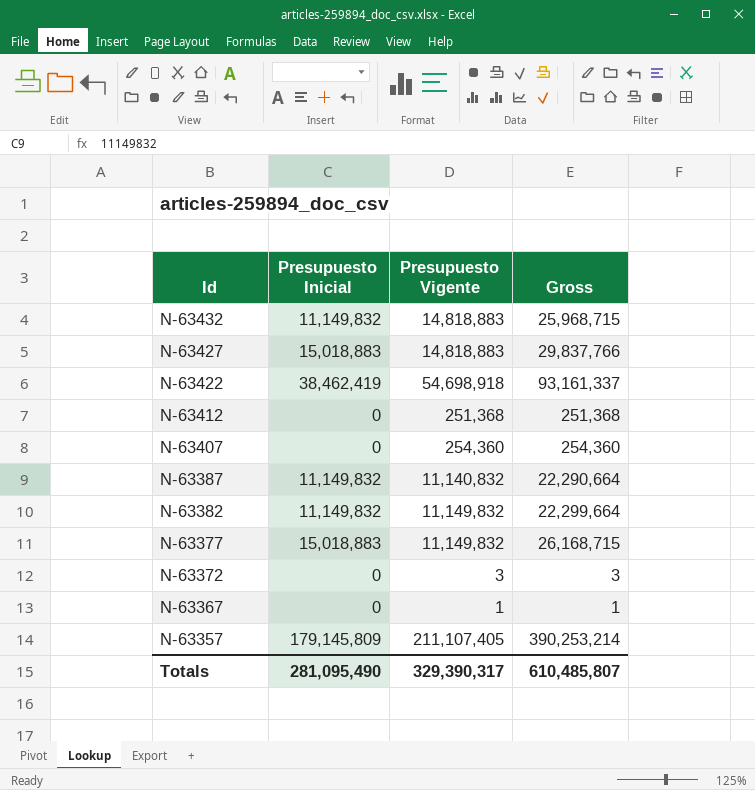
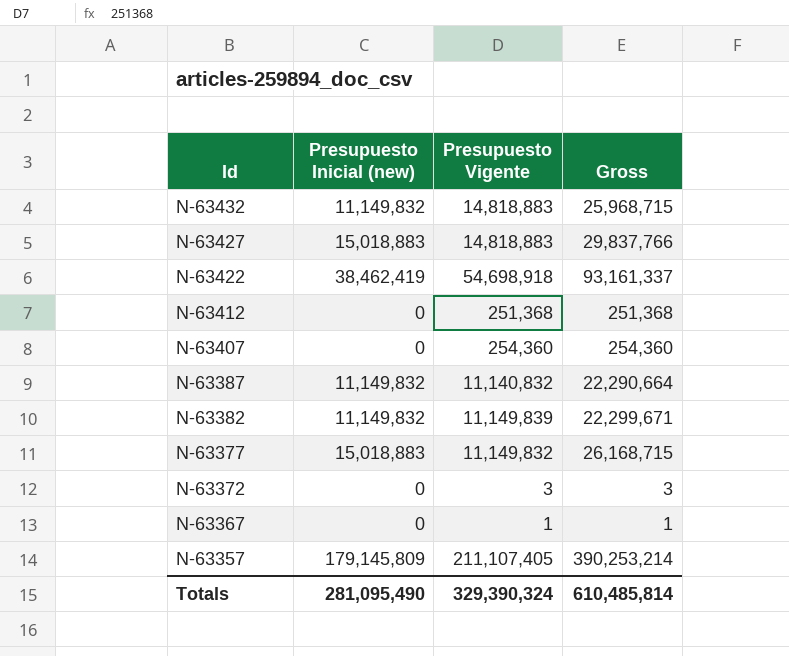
column name: Presupuesto Inicial -> Presupuesto Inicial (new)
N-63382 | Presupuesto Vigente: 11,149,832 -> 11,149,839
N-63382 | Gross: 22,299,664 -> 22,299,671
Totals | Presupuesto Vigente: 329,390,317 -> 329,390,324
Totals | Gross: 610,485,807 -> 610,485,814

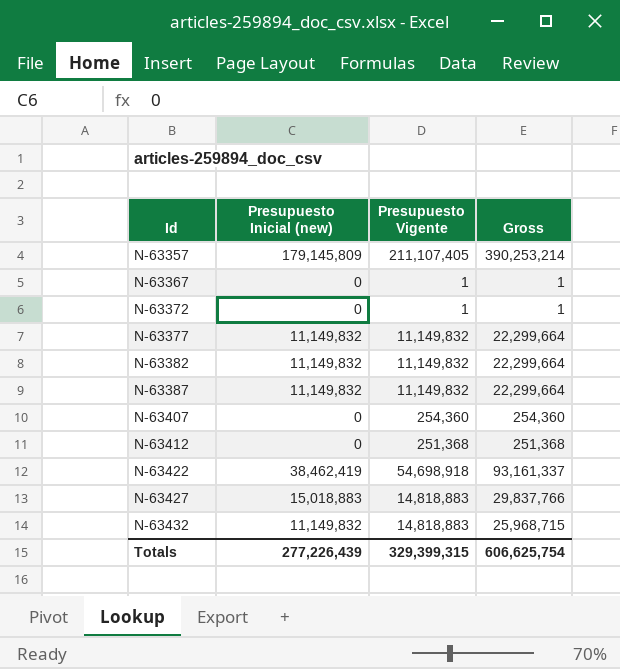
row order: Id descending -> Id ascending
N-63372 | Presupuesto Vigente: 3 -> 1
N-63372 | Gross: 3 -> 1
N-63377 | Presupuesto Inicial (new): 15,018,883 -> 11,149,832
N-63377 | Gross: 26,168,715 -> 22,299,664
N-63382 | Presupuesto Vigente: 11,149,839 -> 11,149,832
N-63382 | Gross: 22,299,671 -> 22,299,664
N-63387 | Presupuesto Vigente: 11,140,832 -> 11,149,832
N-63387 | Gross: 22,290,664 -> 22,299,664
Totals | Presupuesto Inicial (new): 281,095,490 -> 277,226,439
Totals | Presupuesto Vigente: 329,390,324 -> 329,399,315
Totals | Gross: 610,485,814 -> 606,625,754

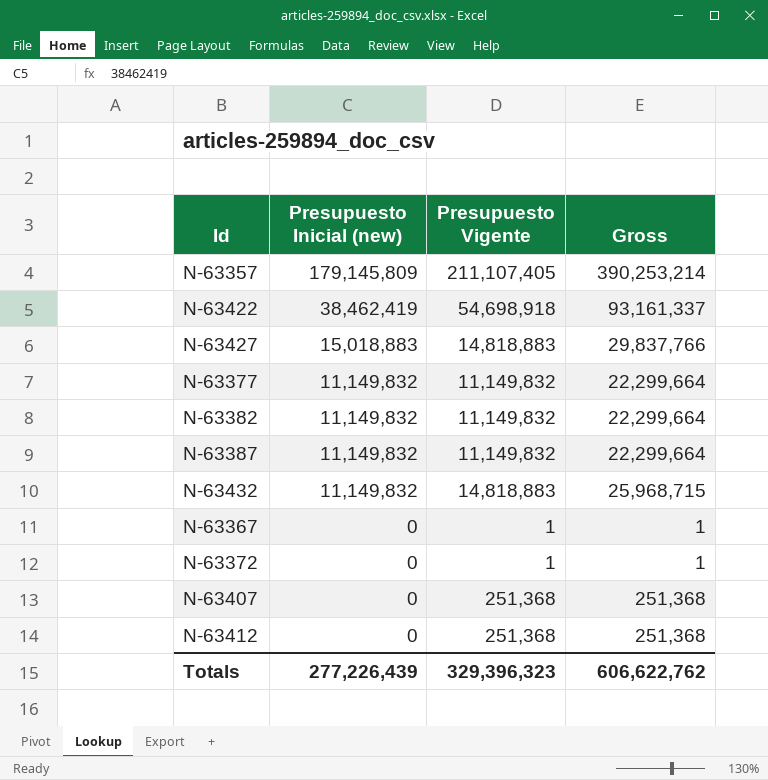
row order: Id ascending -> Presupuesto Inicial (new) descending
N-63407 | Presupuesto Vigente: 254,360 -> 251,368
N-63407 | Gross: 254,360 -> 251,368
Totals | Presupuesto Vigente: 329,399,315 -> 329,396,323
Totals | Gross: 606,625,754 -> 606,622,762

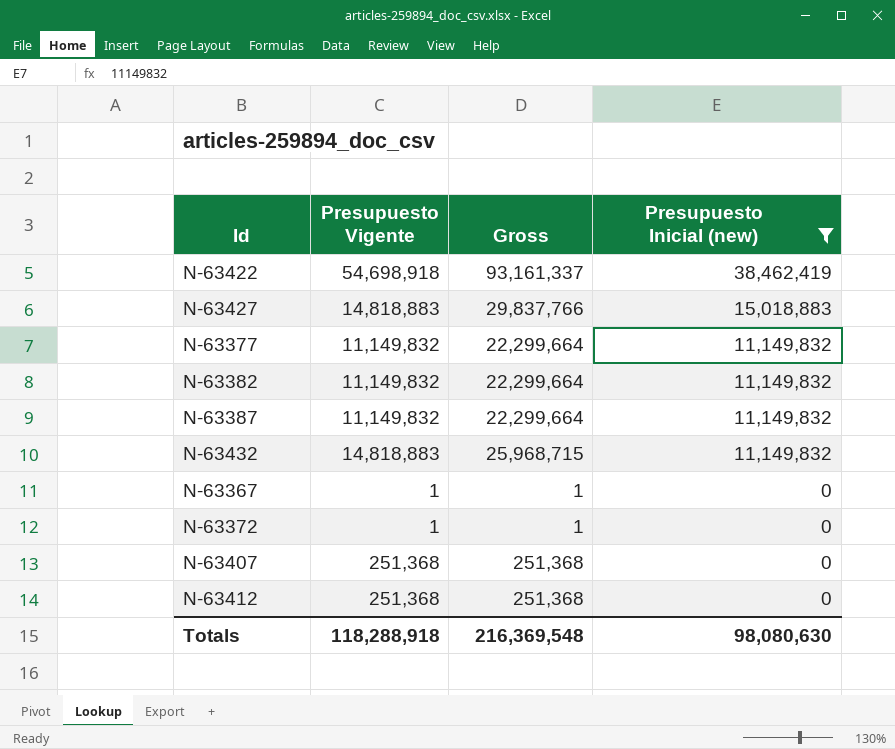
filter: none -> Presupuesto Inicial (new) != 179,145,809
column Presupuesto Inicial (new) | position: 2 -> 4
Totals | Presupuesto Vigente: 329,396,323 -> 118,288,918
Totals | Gross: 606,622,762 -> 216,369,548
Totals | Presupuesto Inicial (new): 277,226,439 -> 98,080,630

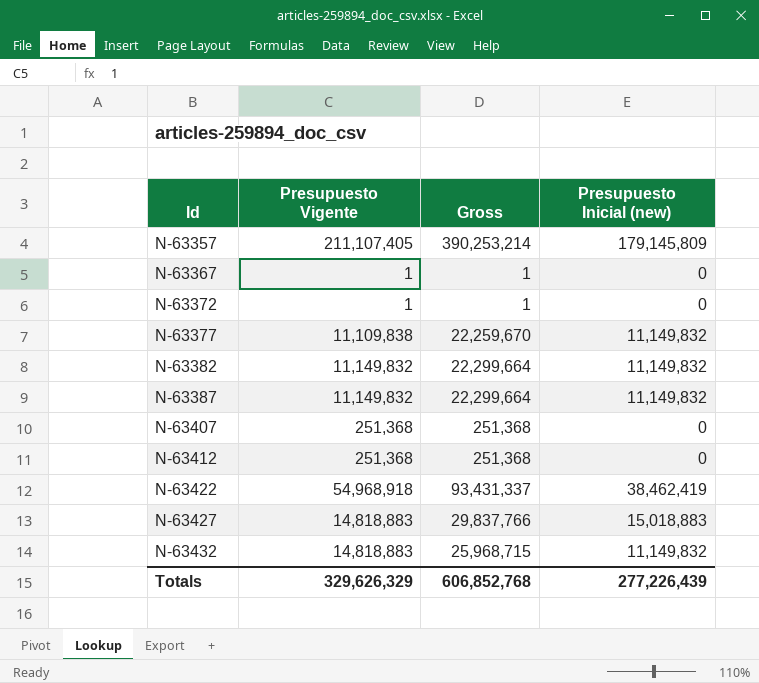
filter: Presupuesto Inicial (new) != 179,145,809 -> none
row order: Presupuesto Inicial (new) descending -> Id ascending
N-63377 | Presupuesto Vigente: 11,149,832 -> 11,109,838
N-63377 | Gross: 22,299,664 -> 22,259,670
N-63422 | Presupuesto Vigente: 54,698,918 -> 54,968,918
N-63422 | Gross: 93,161,337 -> 93,431,337
Totals | Presupuesto Vigente: 118,288,918 -> 329,626,329
Totals | Gross: 216,369,548 -> 606,852,768
Totals | Presupuesto Inicial (new): 98,080,630 -> 277,226,439

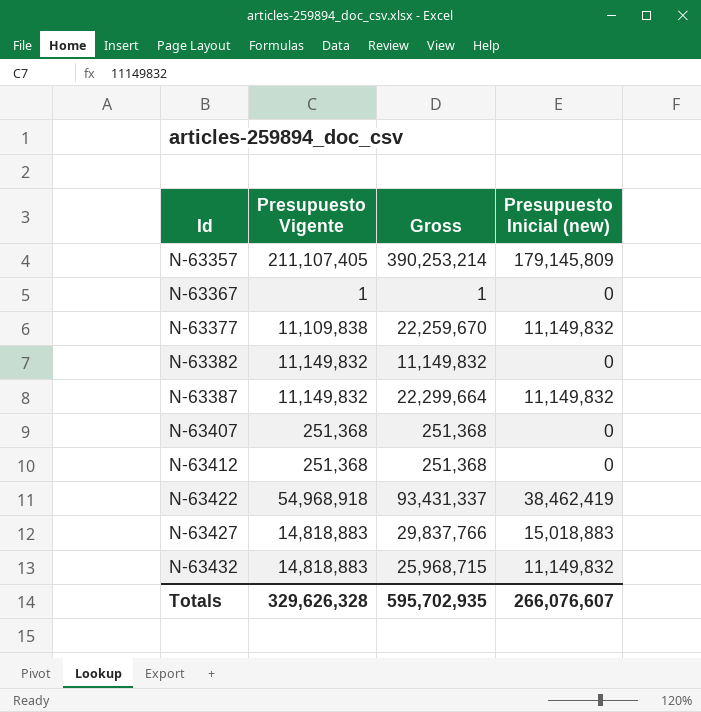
row N-63372: 1 | 1 | 0 -> none
N-63382 | Gross: 22,299,664 -> 11,149,832
N-63382 | Presupuesto Inicial (new): 11,149,832 -> 0
Totals | Presupuesto Vigente: 329,626,329 -> 329,626,328
Totals | Gross: 606,852,768 -> 595,702,935
Totals | Presupuesto Inicial (new): 277,226,439 -> 266,076,607

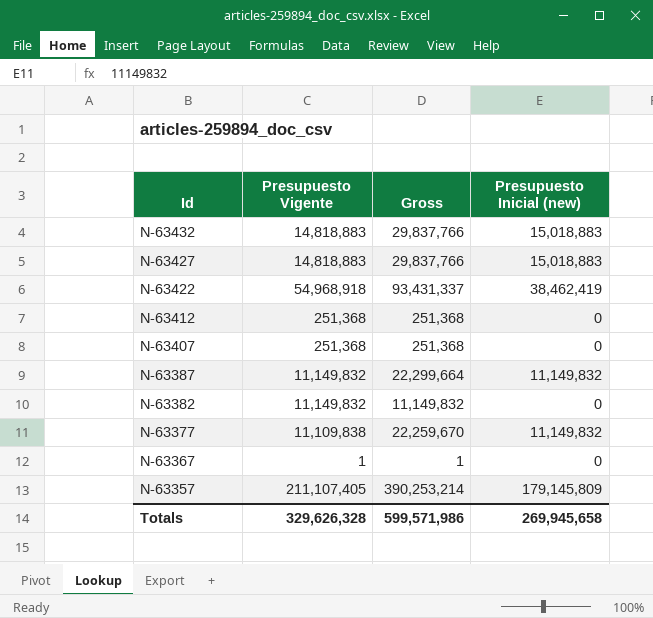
row order: Id ascending -> Id descending
N-63432 | Gross: 25,968,715 -> 29,837,766
N-63432 | Presupuesto Inicial (new): 11,149,832 -> 15,018,883
Totals | Gross: 595,702,935 -> 599,571,986
Totals | Presupuesto Inicial (new): 266,076,607 -> 269,945,658

